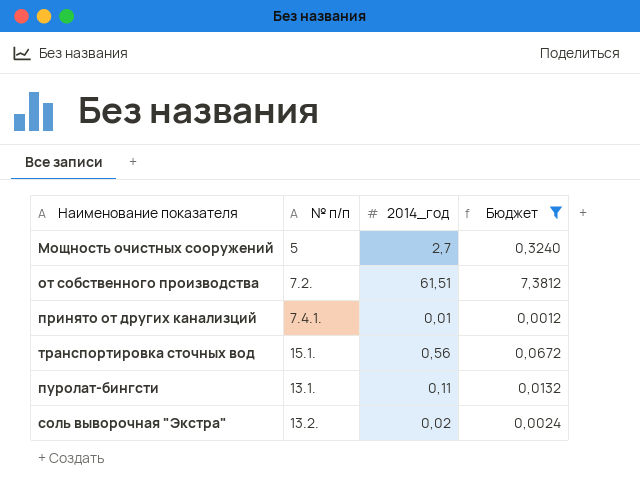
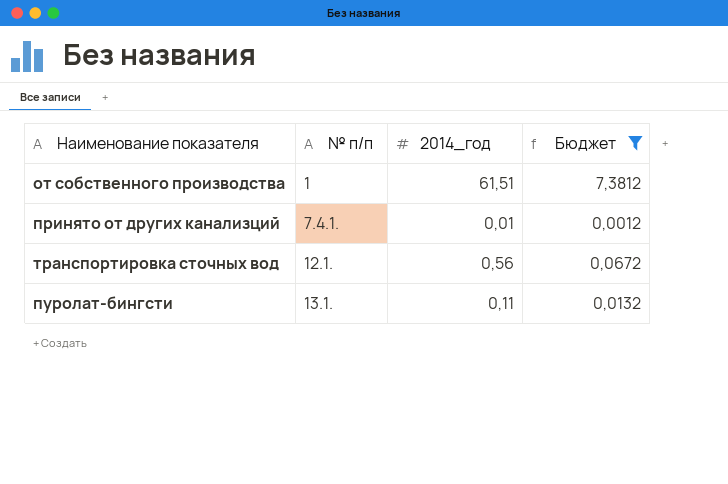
row Мощность очистных сооружений: 5 | 2,7 | 0,3240 -> none
row соль выворочная "Экстра": 13.2. | 0,02 | 0,0024 -> none
от собственного производства | № п/п: 7.2. -> 1
транспортировка сточных вод | № п/п: 15.1. -> 12.1.

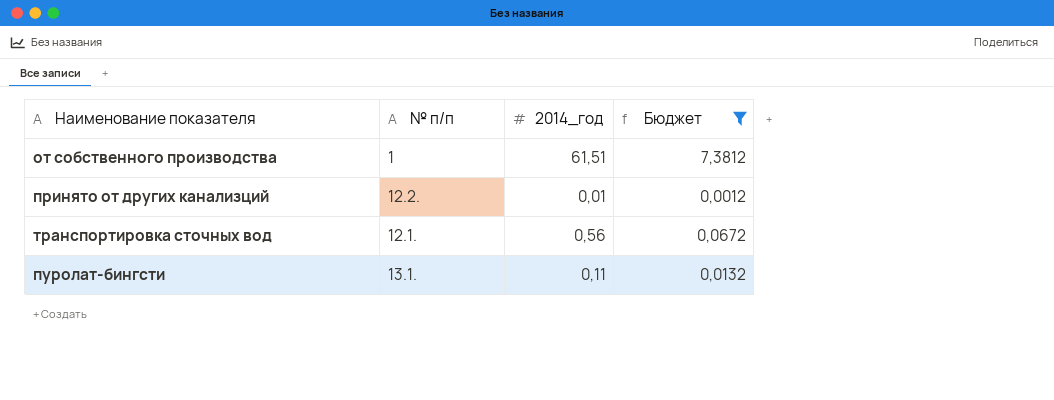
принято от других канализций | № п/п: 7.4.1. -> 12.2.

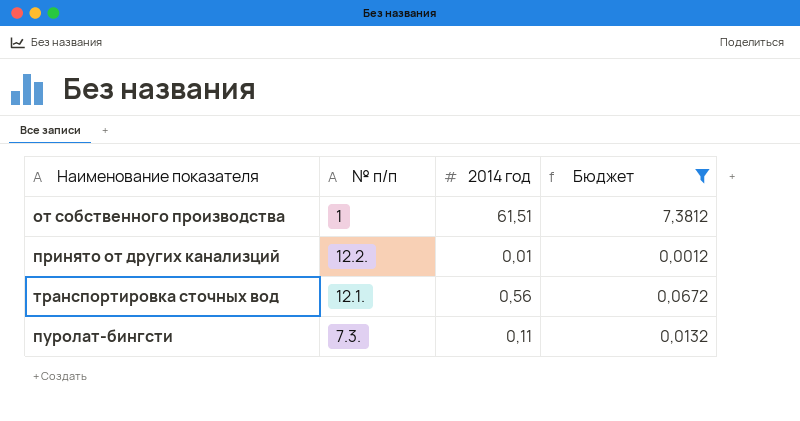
column name: 2014_год -> 2014 год
пуролат-бингсти | № п/п: 13.1. -> 7.3.

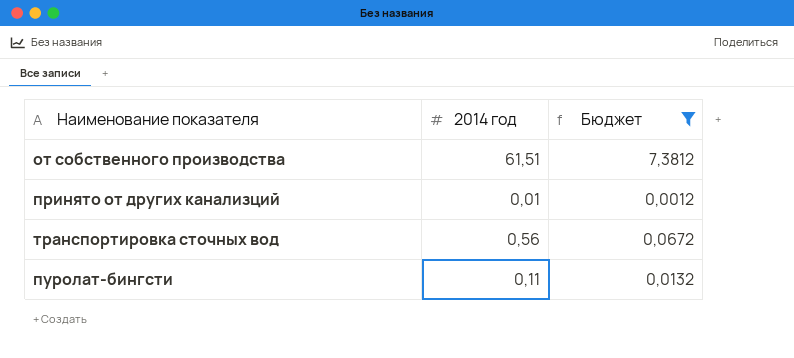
column № п/п | position: 2 -> none

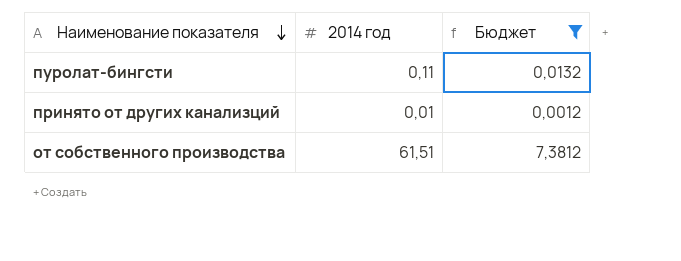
row order: none -> Наименование показателя descending
row транспортировка сточных вод: 0,56 | 0,0672 -> none

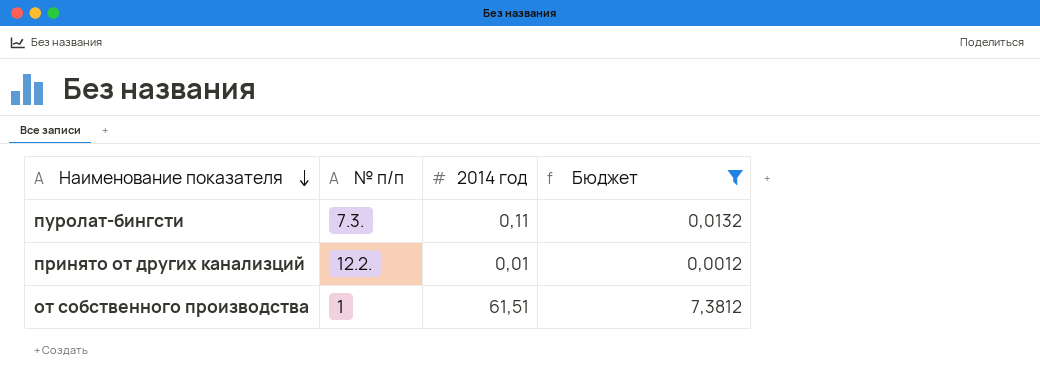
column № п/п | position: none -> 2

